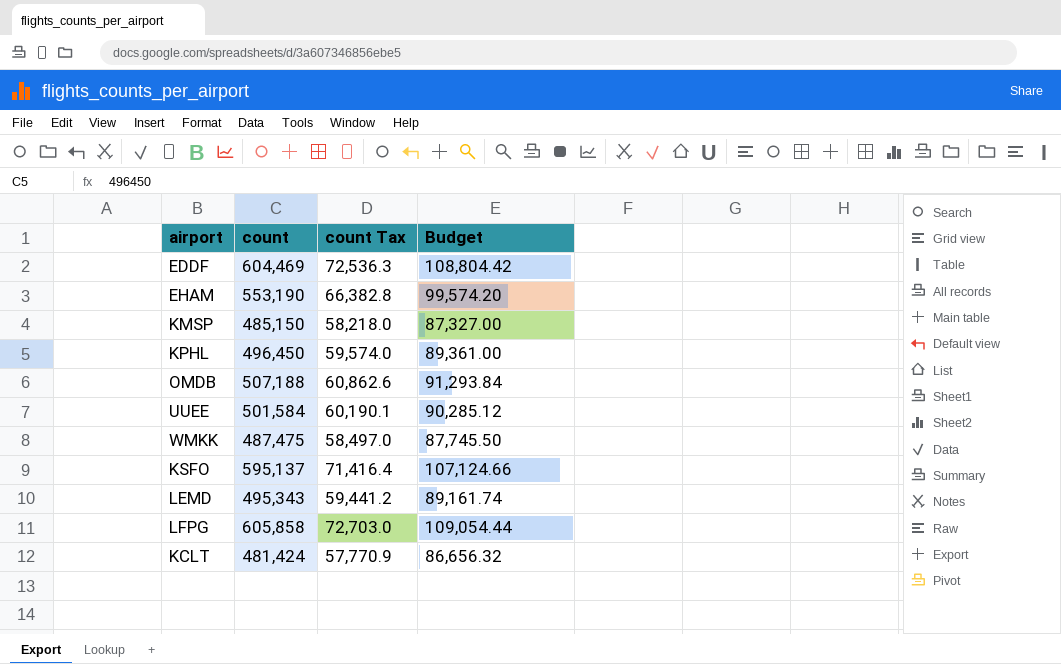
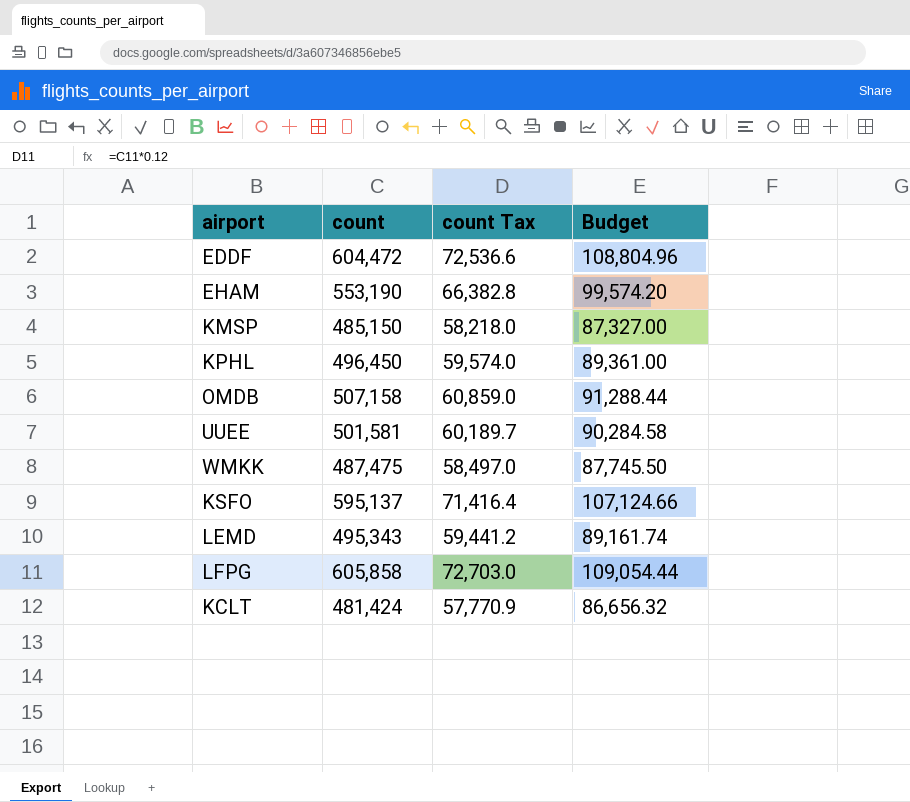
EDDF | count: 604,469 -> 604,472
EDDF | count Tax: 72,536.3 -> 72,536.6
EDDF | Budget: 108,804.42 -> 108,804.96
OMDB | count: 507,188 -> 507,158
OMDB | count Tax: 60,862.6 -> 60,859.0
OMDB | Budget: 91,293.84 -> 91,288.44
UUEE | count: 501,584 -> 501,581
UUEE | count Tax: 60,190.1 -> 60,189.7
UUEE | Budget: 90,285.12 -> 90,284.58

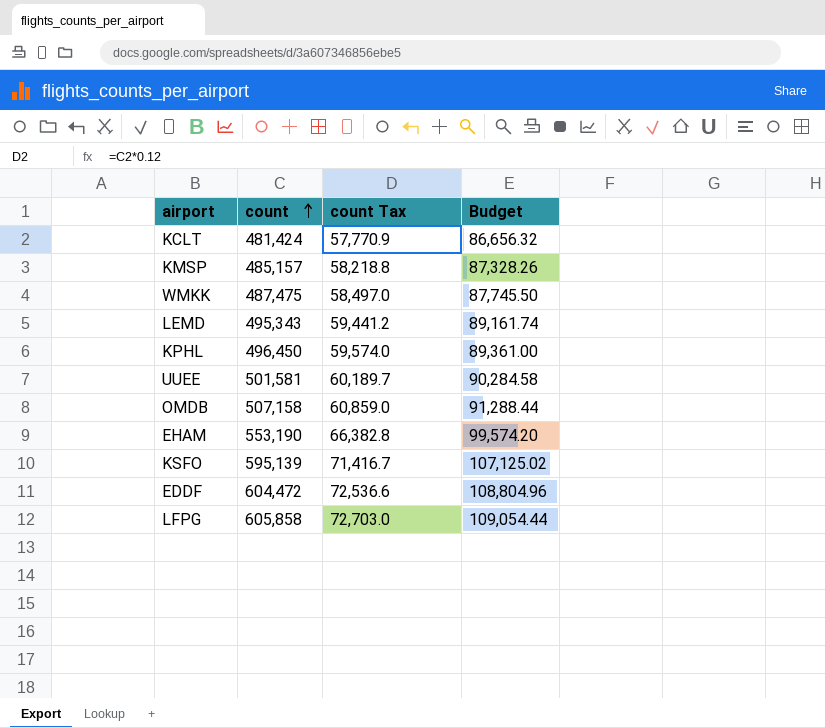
row order: none -> count ascending
KMSP | count: 485,150 -> 485,157
KMSP | count Tax: 58,218.0 -> 58,218.8
KMSP | Budget: 87,327.00 -> 87,328.26
KSFO | count: 595,137 -> 595,139
KSFO | count Tax: 71,416.4 -> 71,416.7
KSFO | Budget: 107,124.66 -> 107,125.02

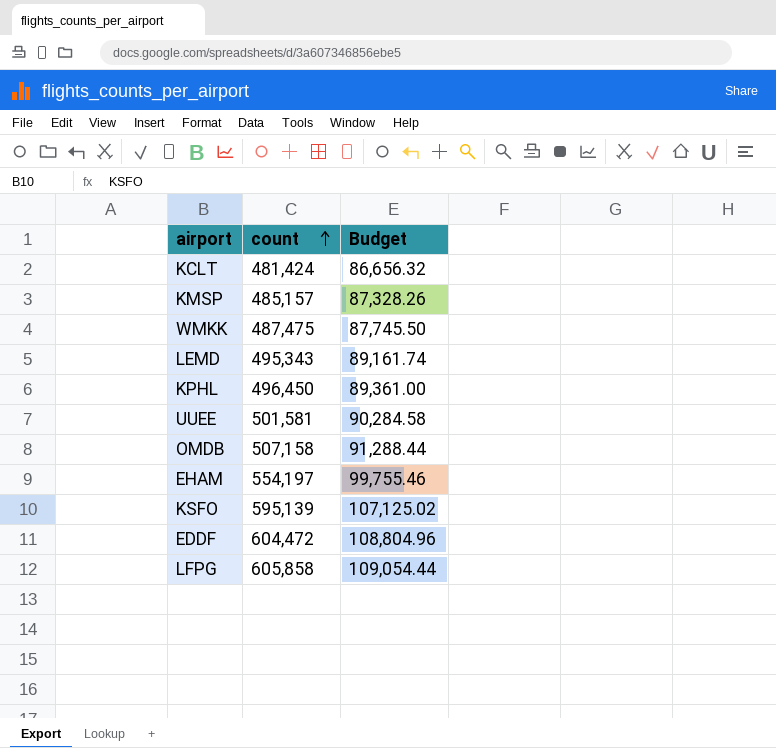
column count Tax | formula: [count] * 0.12 -> none
EHAM | count: 553,190 -> 554,197
EHAM | Budget: 99,574.20 -> 99,755.46

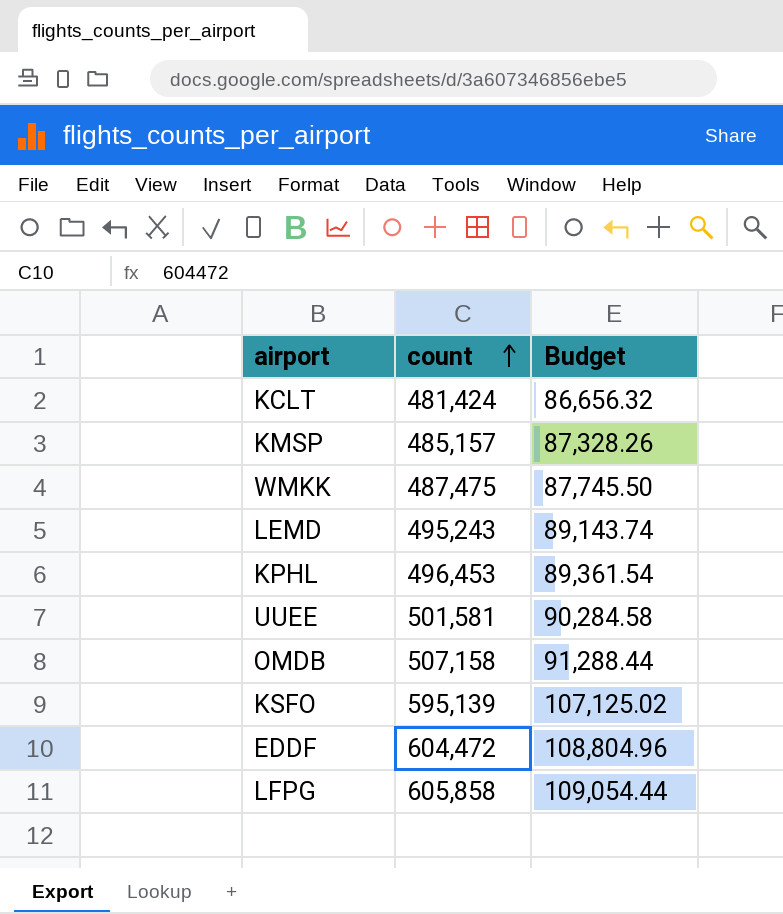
row EHAM: 554,197 | 99,755.46 -> none
LEMD | count: 495,343 -> 495,243
LEMD | Budget: 89,161.74 -> 89,143.74
KPHL | count: 496,450 -> 496,453
KPHL | Budget: 89,361.00 -> 89,361.54

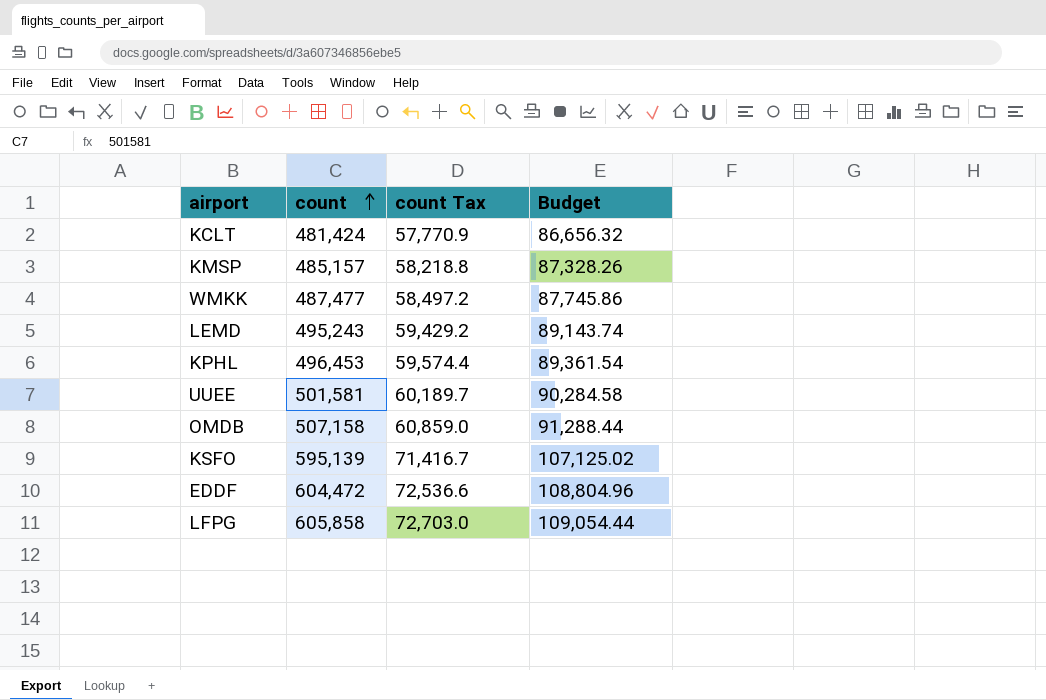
column count Tax | formula: none -> [count] * 0.12
WMKK | count: 487,475 -> 487,477
WMKK | Budget: 87,745.50 -> 87,745.86

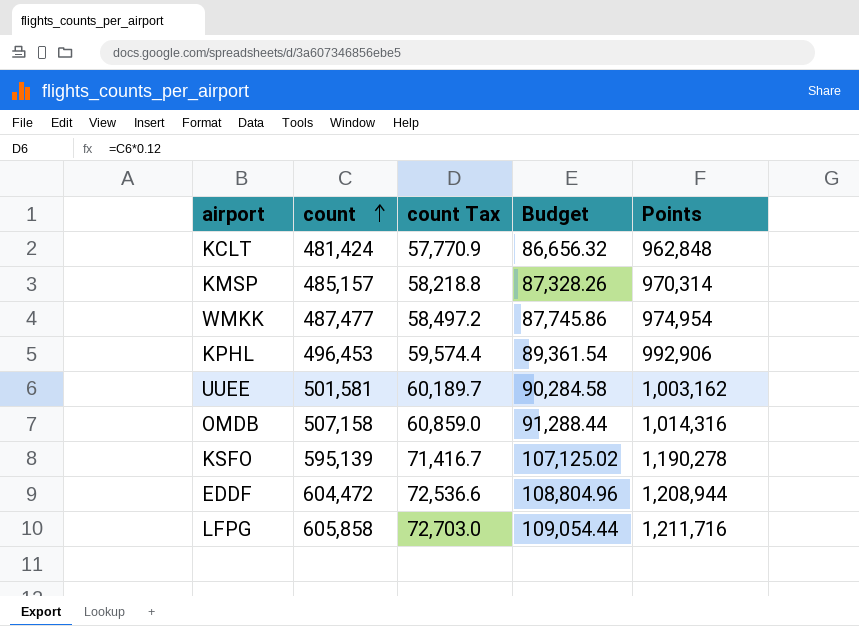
column Points | formula: none -> [count] * 2
row LEMD: 495,243 | 59,429.2 | 89,143.74 -> none

